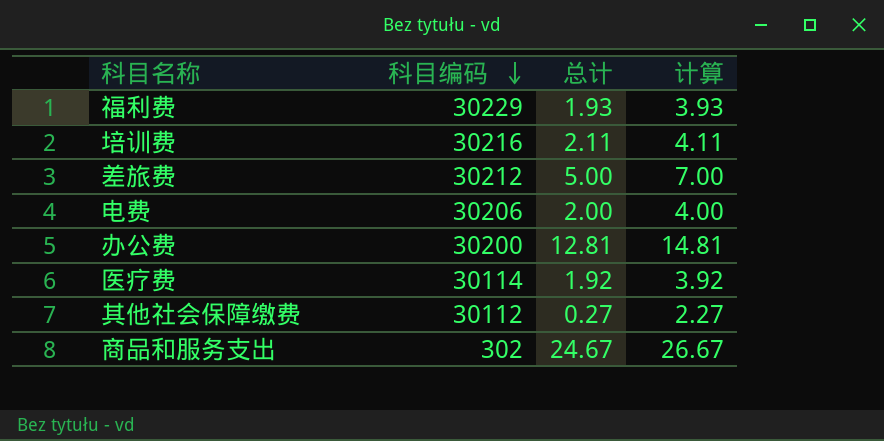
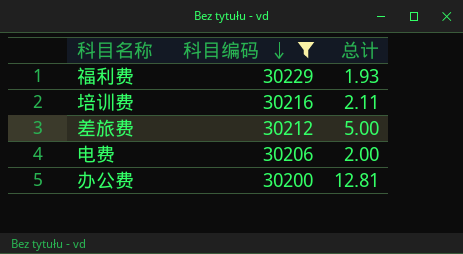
filter: none -> 科目编码 >= 30200
column 计算 | formula: [总计] + 2 -> none

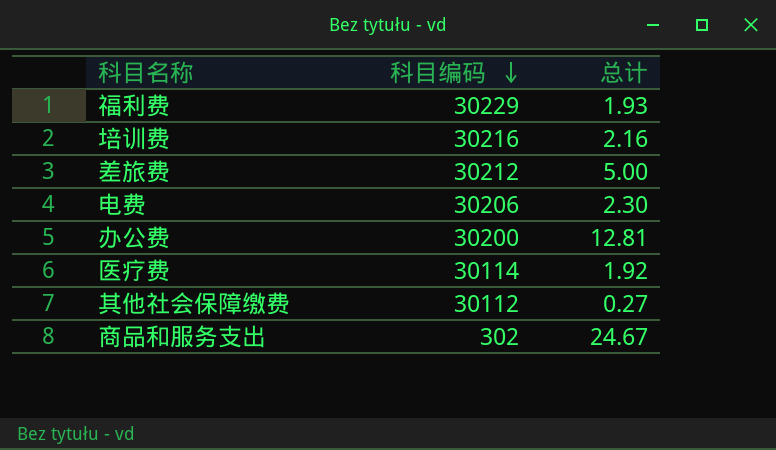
filter: 科目编码 >= 30200 -> none
培训费 | 总计: 2.11 -> 2.16
电费 | 总计: 2.00 -> 2.30

